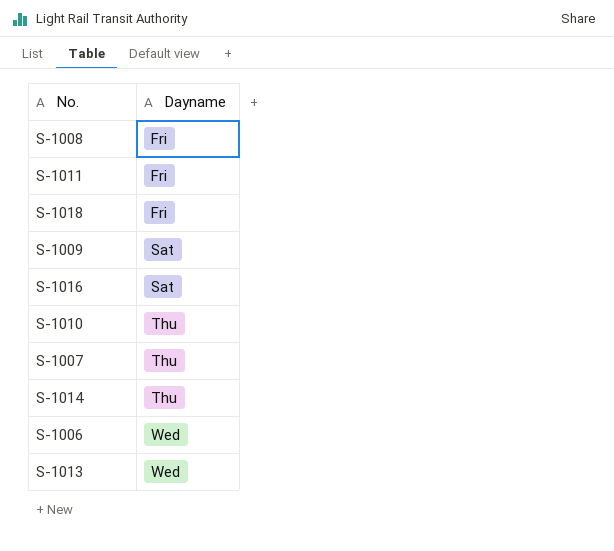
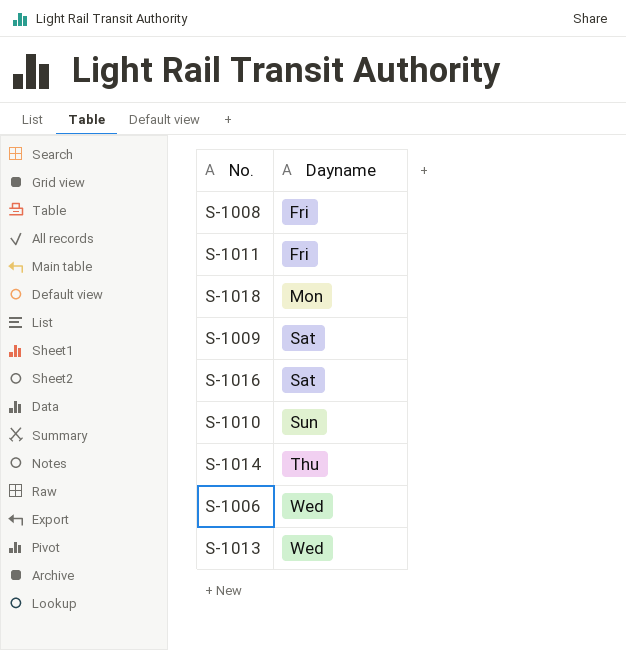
row S-1007: Thu -> none
S-1018 | Dayname: Fri -> Mon
S-1010 | Dayname: Thu -> Sun

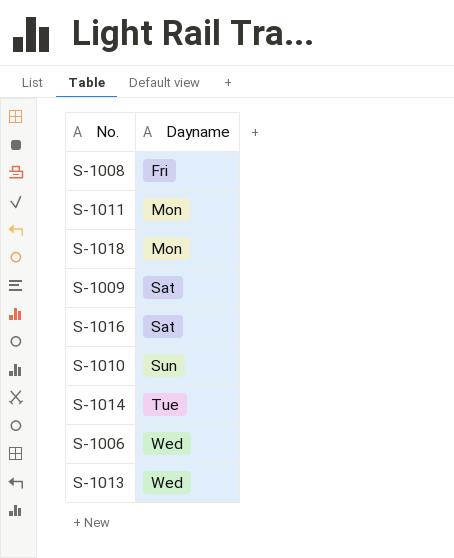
S-1011 | Dayname: Fri -> Mon
S-1014 | Dayname: Thu -> Tue

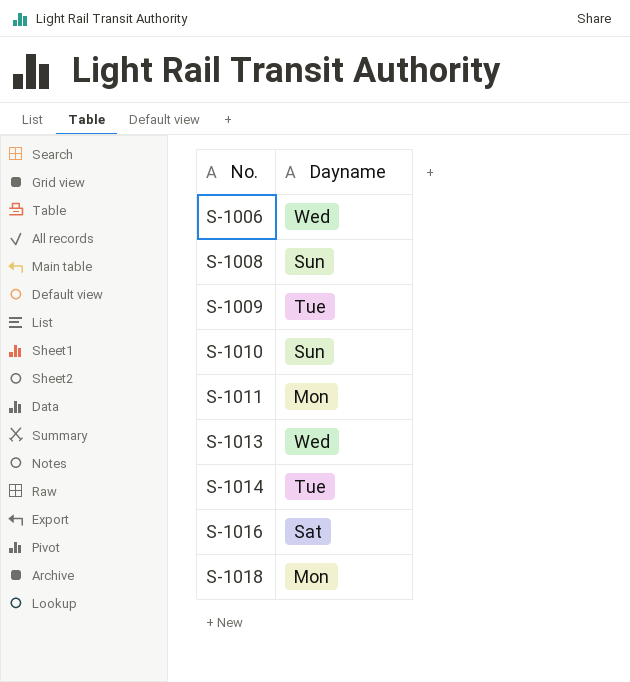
row order: Dayname ascending -> No. ascending
S-1008 | Dayname: Fri -> Sun
S-1009 | Dayname: Sat -> Tue

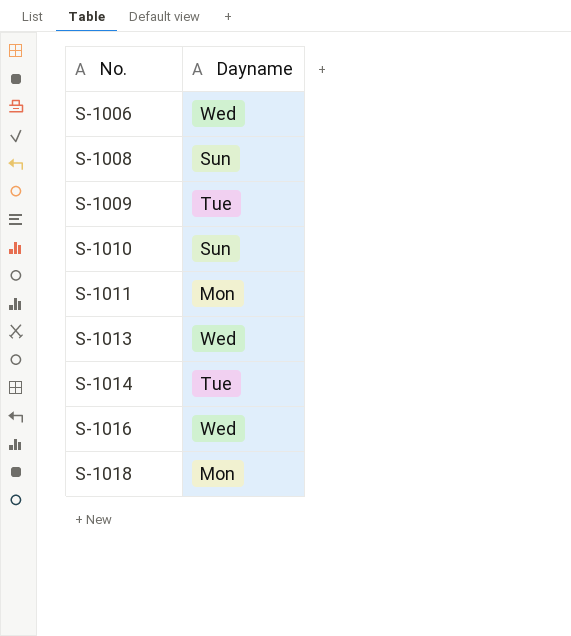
S-1016 | Dayname: Sat -> Wed

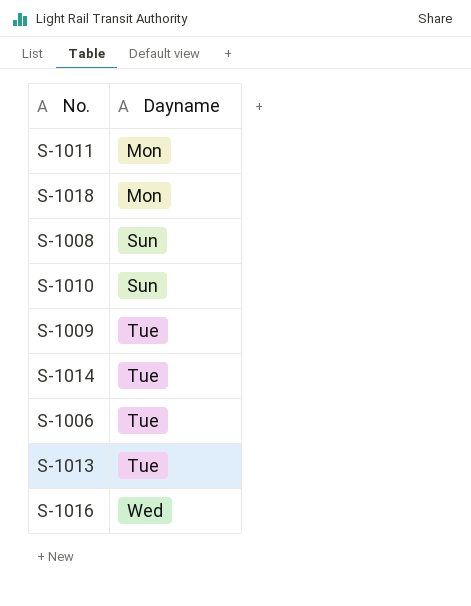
row order: No. ascending -> Dayname ascending
S-1006 | Dayname: Wed -> Tue
S-1013 | Dayname: Wed -> Tue

